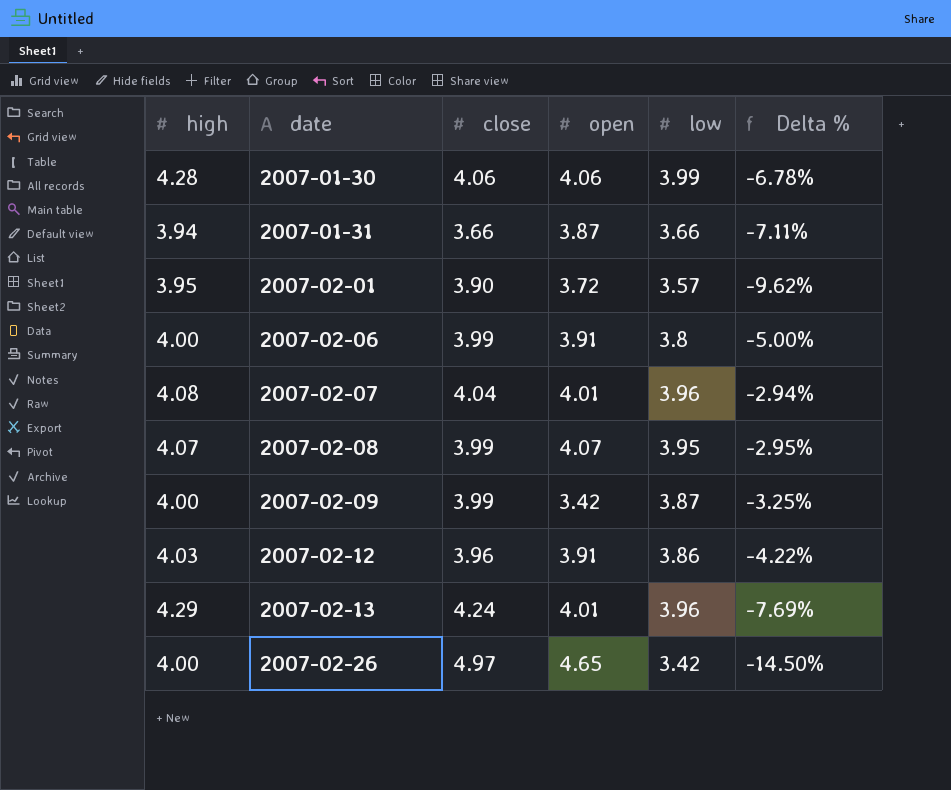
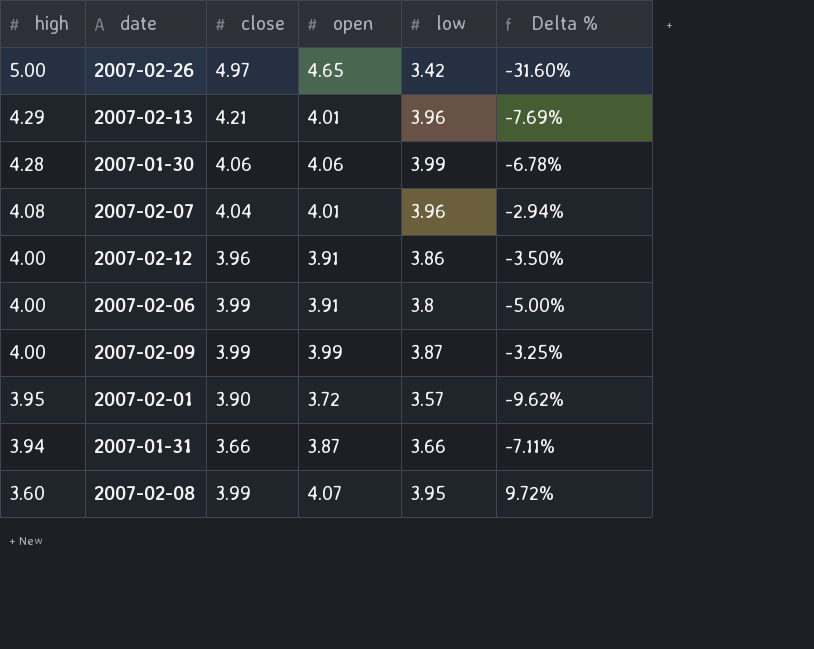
row order: date ascending -> high descending
2007-02-26 | high: 4.00 -> 5.00
2007-02-26 | Delta %: -14.50% -> -31.60%
2007-02-13 | close: 4.24 -> 4.21
2007-02-12 | high: 4.03 -> 4.00
2007-02-12 | Delta %: -4.22% -> -3.50%
2007-02-09 | open: 3.42 -> 3.99
2007-02-08 | high: 4.07 -> 3.60
2007-02-08 | Delta %: -2.95% -> 9.72%

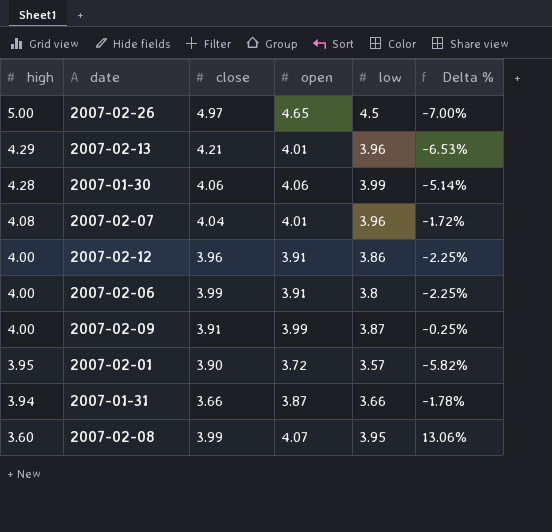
column Delta % | formula: ([low] - [high]) / [high] -> ([open] - [high]) / [high]
2007-02-26 | low: 3.42 -> 4.5
2007-02-09 | close: 3.99 -> 3.91

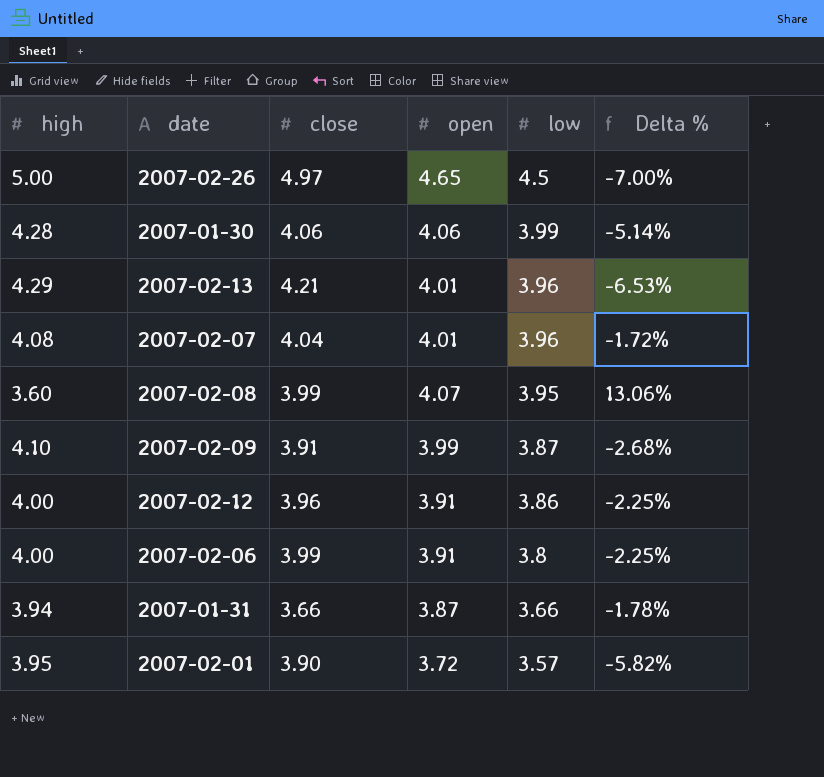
row order: high descending -> low descending
2007-02-09 | high: 4.00 -> 4.10
2007-02-09 | Delta %: -0.25% -> -2.68%

